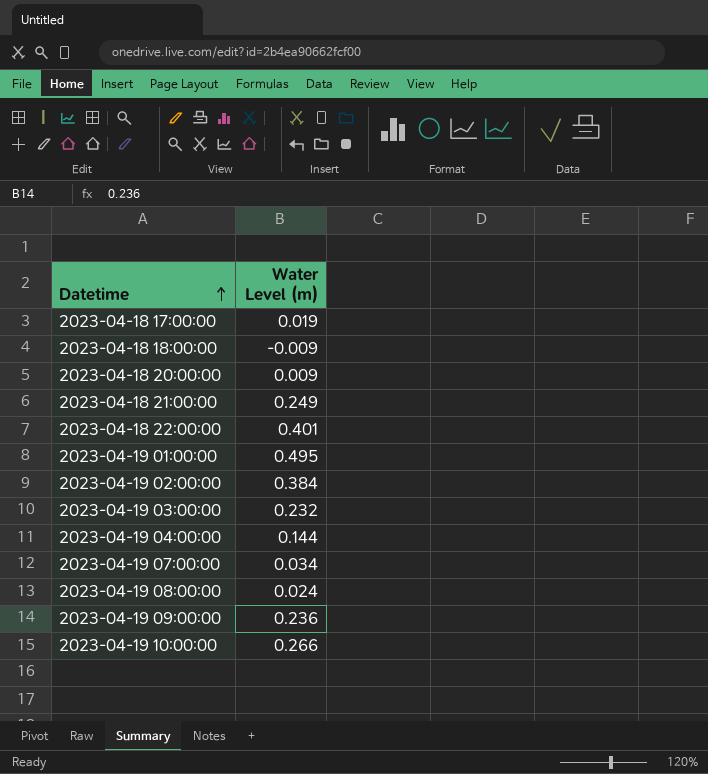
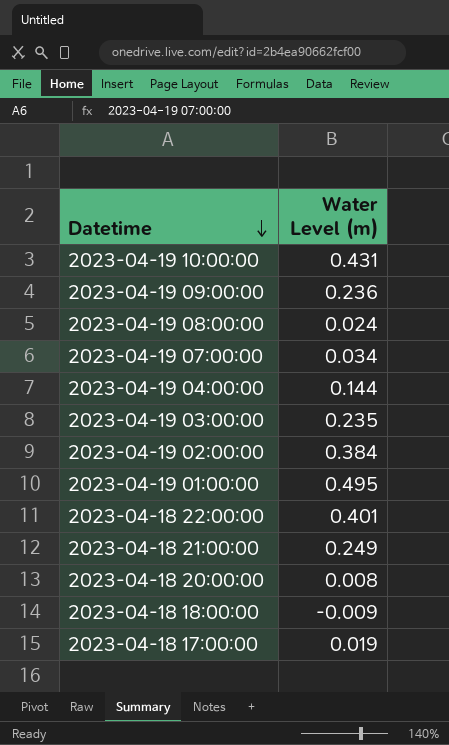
row order: Datetime ascending -> Datetime descending
2023-04-19 10:00:00 | Water Level (m): 0.266 -> 0.431
2023-04-19 03:00:00 | Water Level (m): 0.232 -> 0.235
2023-04-18 20:00:00 | Water Level (m): 0.009 -> 0.008

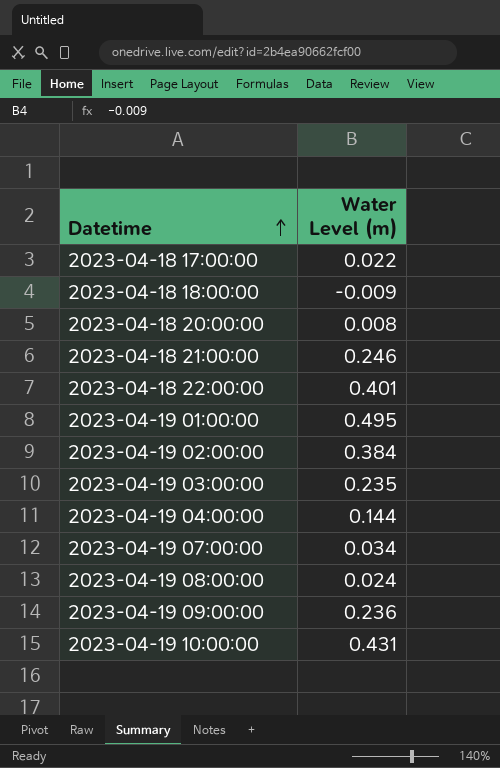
row order: Datetime descending -> Datetime ascending
2023-04-18 17:00:00 | Water Level (m): 0.019 -> 0.022
2023-04-18 21:00:00 | Water Level (m): 0.249 -> 0.246

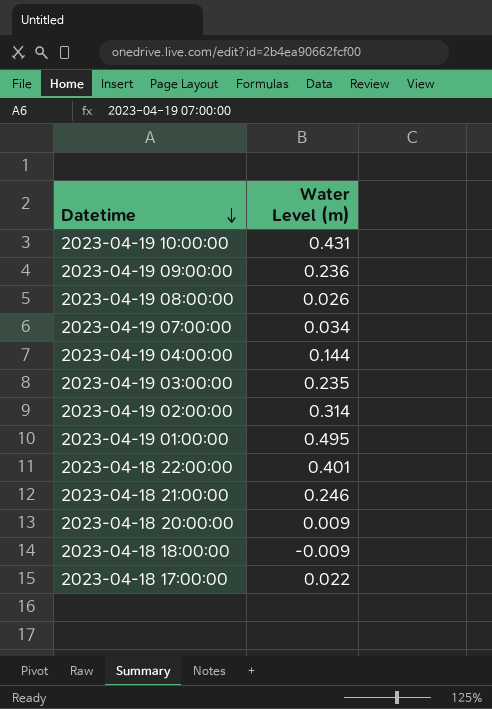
row order: Datetime ascending -> Datetime descending
2023-04-19 08:00:00 | Water Level (m): 0.024 -> 0.026
2023-04-19 02:00:00 | Water Level (m): 0.384 -> 0.314
2023-04-18 20:00:00 | Water Level (m): 0.008 -> 0.009

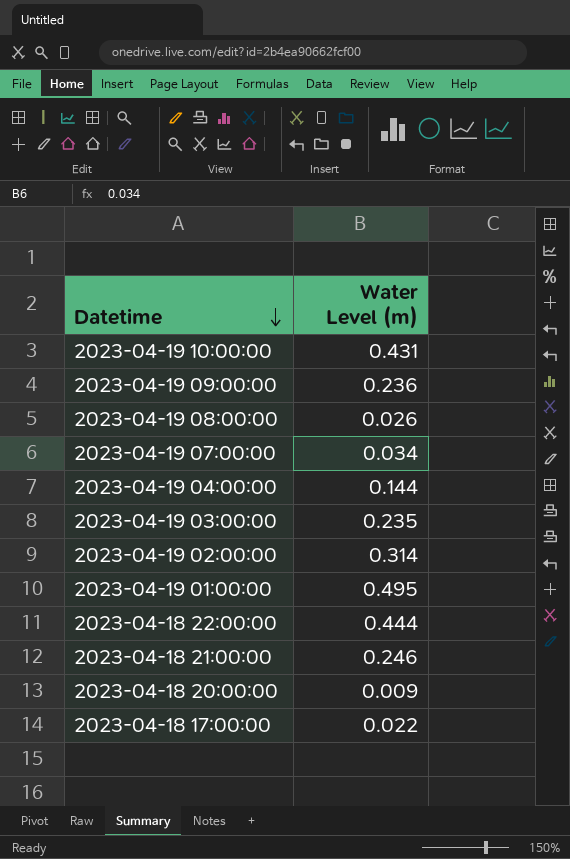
row 2023-04-18 18:00:00: -0.009 -> none
2023-04-18 22:00:00 | Water Level (m): 0.401 -> 0.444

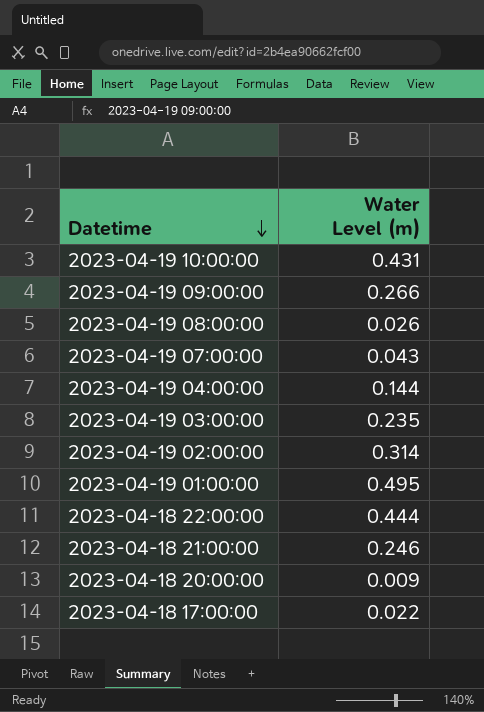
2023-04-19 09:00:00 | Water Level (m): 0.236 -> 0.266
2023-04-19 07:00:00 | Water Level (m): 0.034 -> 0.043

